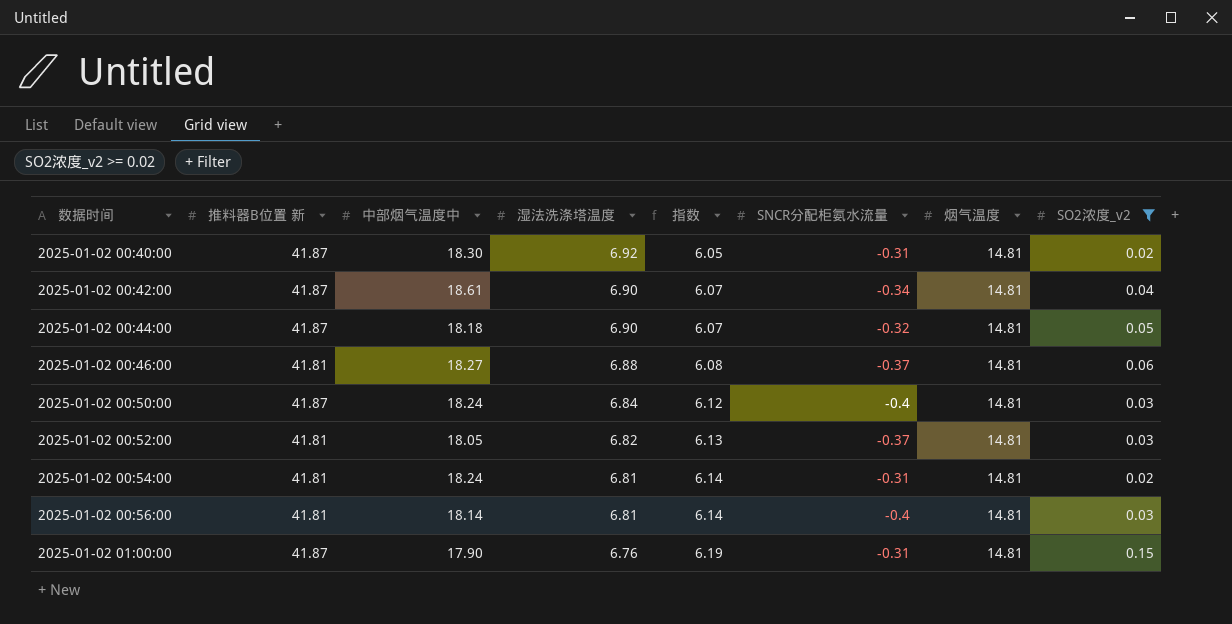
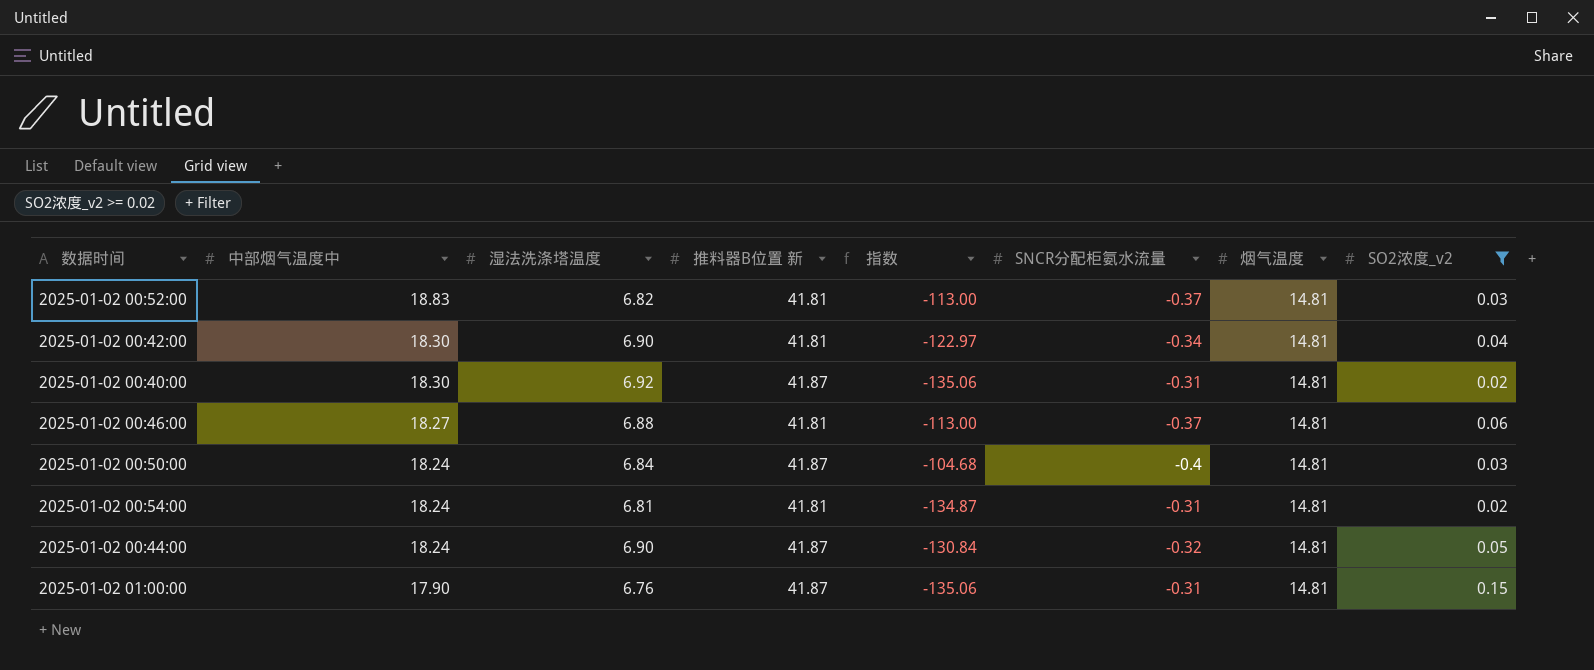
row order: 数据时间 ascending -> 中部烟气温度中 descending
column 推料器B位置 新 | position: 2 -> 4
column 指数 | formula: [推料器B位置 新] / [湿法洗涤塔温度] -> [推料器B位置 新] / [SNCR分配柜氨水流量]
row 2025-01-02 00:56:00: 41.81 | 18.14 | 6.81 | 6.14 | -0.4 | 14.81 | 0.03 -> none
2025-01-02 00:52:00 | 中部烟气温度中: 18.05 -> 18.83
2025-01-02 00:42:00 | 中部烟气温度中: 18.61 -> 18.30
2025-01-02 00:42:00 | 推料器B位置 新: 41.87 -> 41.81
2025-01-02 00:44:00 | 中部烟气温度中: 18.18 -> 18.24

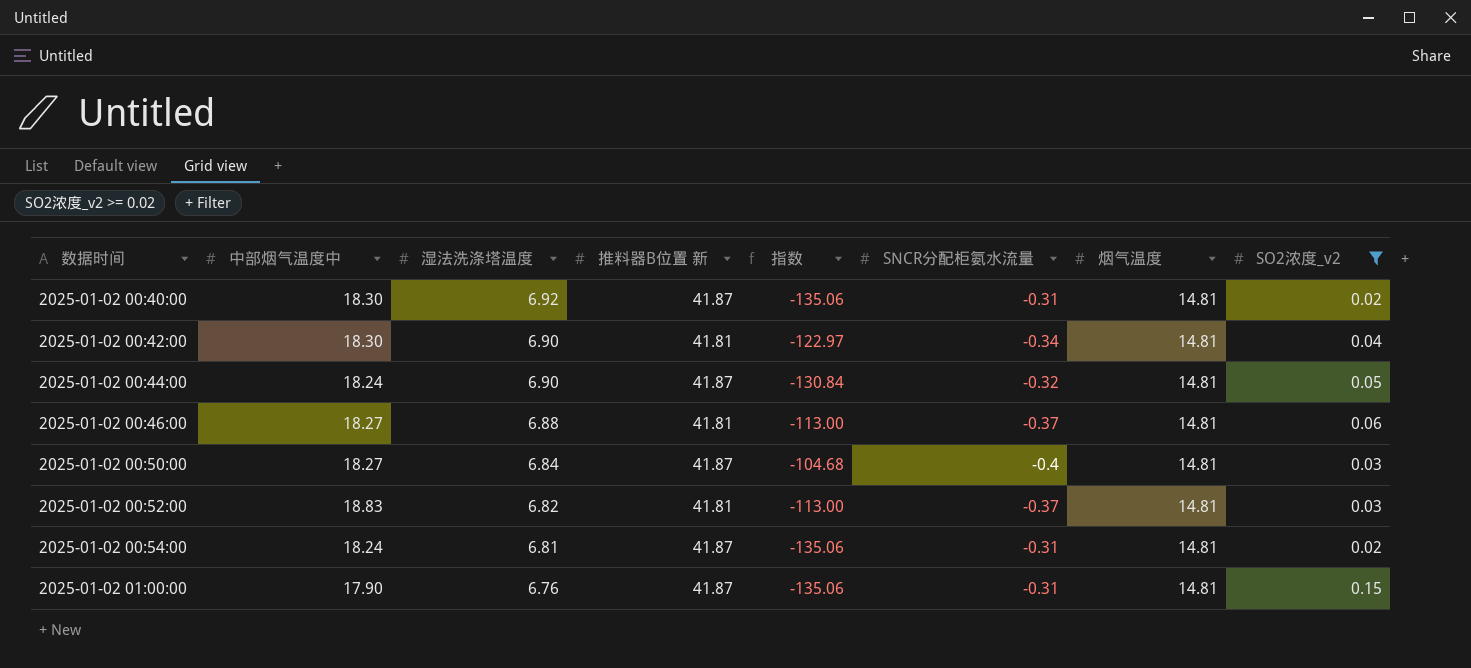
row order: 中部烟气温度中 descending -> 数据时间 ascending
2025-01-02 00:50:00 | 中部烟气温度中: 18.24 -> 18.27
2025-01-02 00:54:00 | 推料器B位置 新: 41.81 -> 41.87
2025-01-02 00:54:00 | 指数: -134.87 -> -135.06

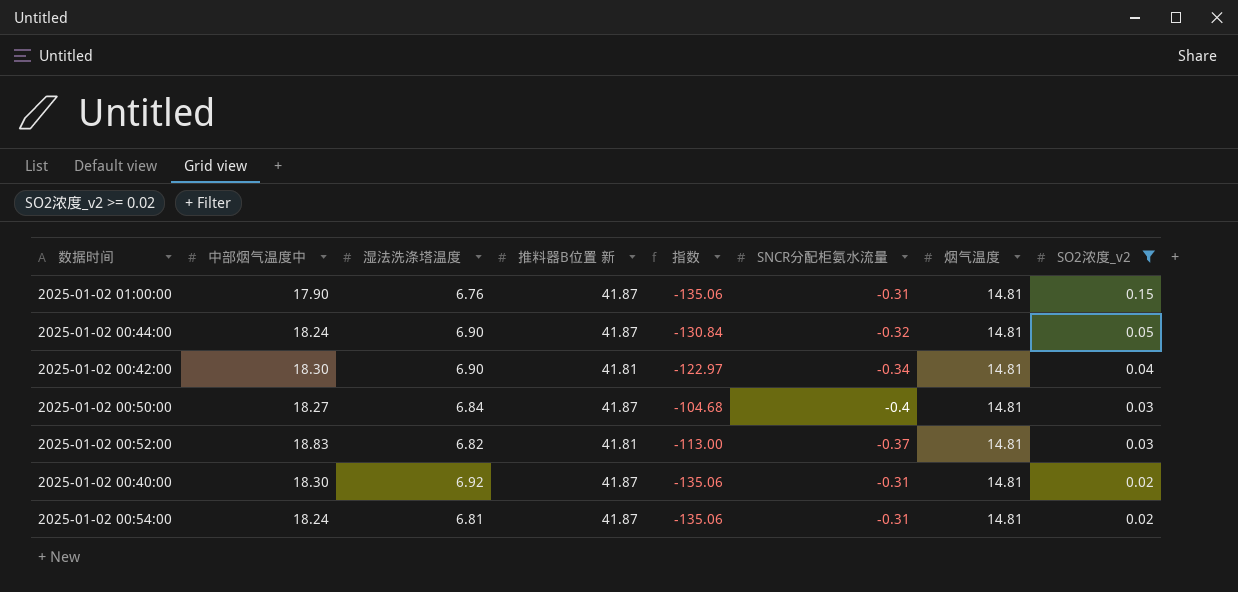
row order: 数据时间 ascending -> SO2浓度_v2 descending
row 2025-01-02 00:46:00: 18.27 | 6.88 | 41.81 | -113.00 | -0.37 | 14.81 | 0.06 -> none

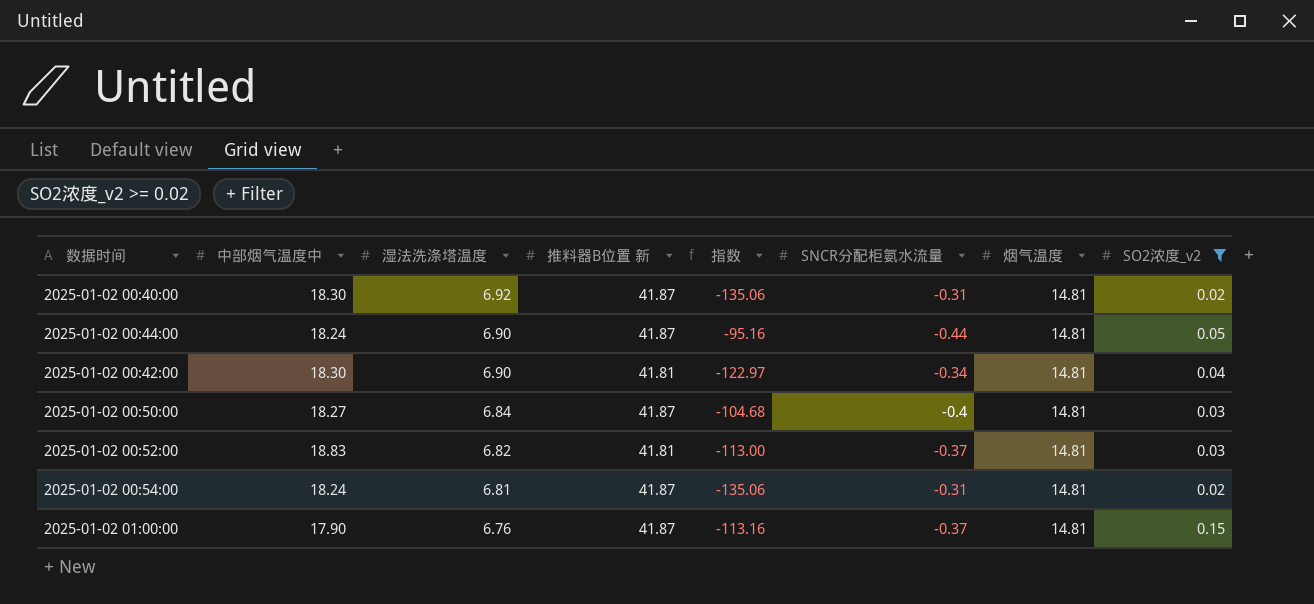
row order: SO2浓度_v2 descending -> 湿法洗涤塔温度 descending
2025-01-02 00:44:00 | 指数: -130.84 -> -95.16
2025-01-02 00:44:00 | SNCR分配柜氨水流量: -0.32 -> -0.44
2025-01-02 01:00:00 | 指数: -135.06 -> -113.16
2025-01-02 01:00:00 | SNCR分配柜氨水流量: -0.31 -> -0.37

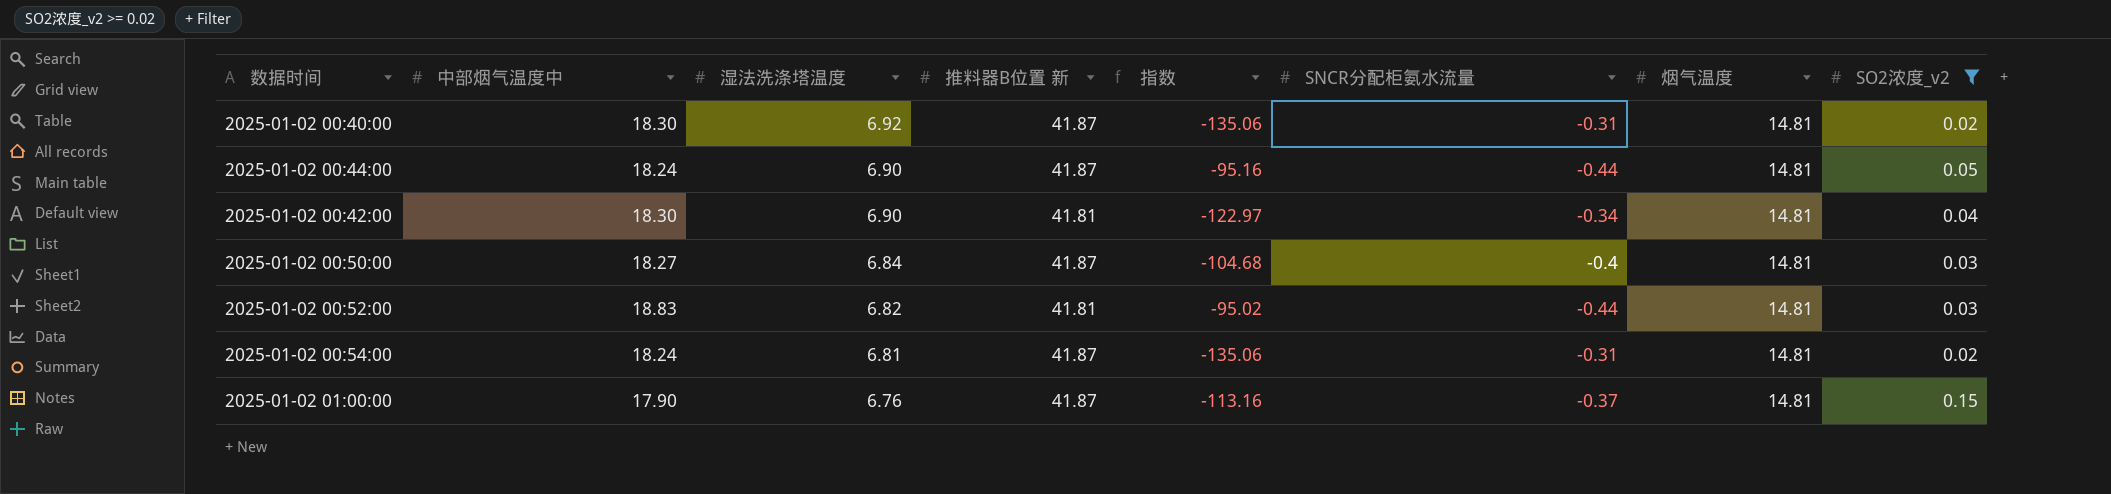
2025-01-02 00:52:00 | 指数: -113.00 -> -95.02
2025-01-02 00:52:00 | SNCR分配柜氨水流量: -0.37 -> -0.44

